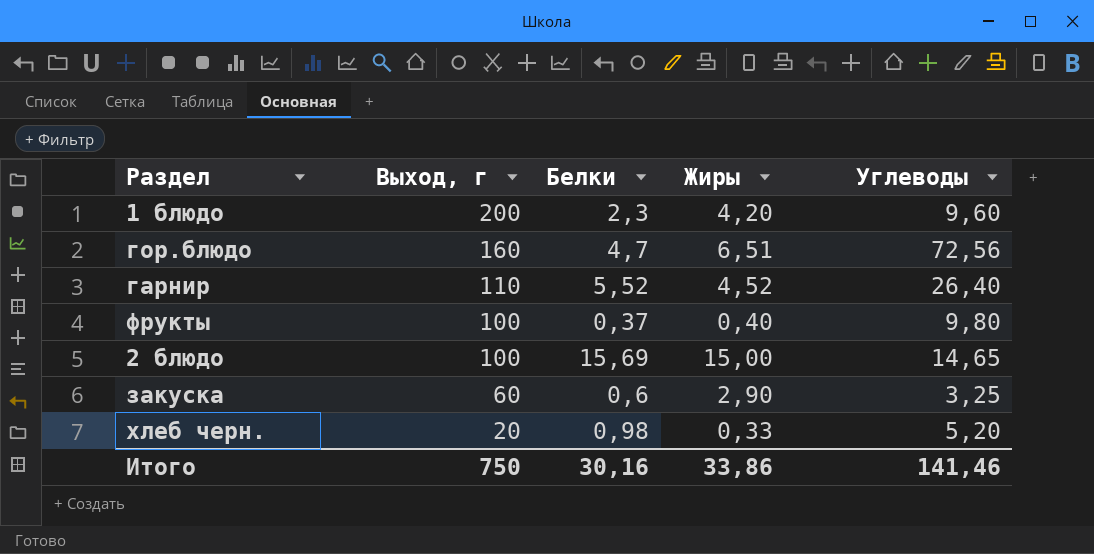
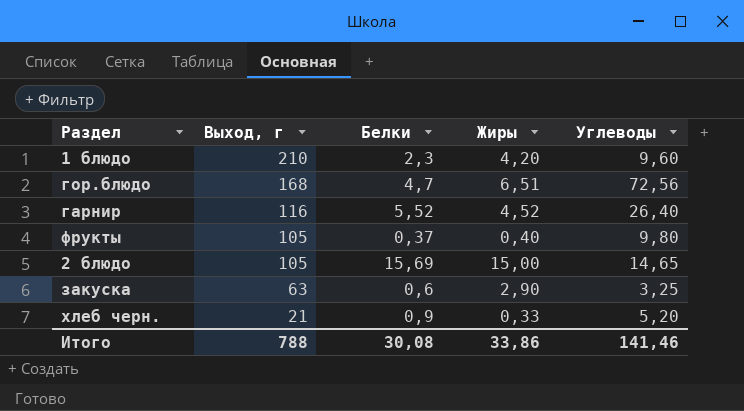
1 блюдо | Выход, г: 200 -> 210
гор.блюдо | Выход, г: 160 -> 168
гарнир | Выход, г: 110 -> 116
фрукты | Выход, г: 100 -> 105
2 блюдо | Выход, г: 100 -> 105
закуска | Выход, г: 60 -> 63
хлеб черн. | Выход, г: 20 -> 21
хлеб черн. | Белки: 0,98 -> 0,9
Итого | Выход, г: 750 -> 788
Итого | Белки: 30,16 -> 30,08

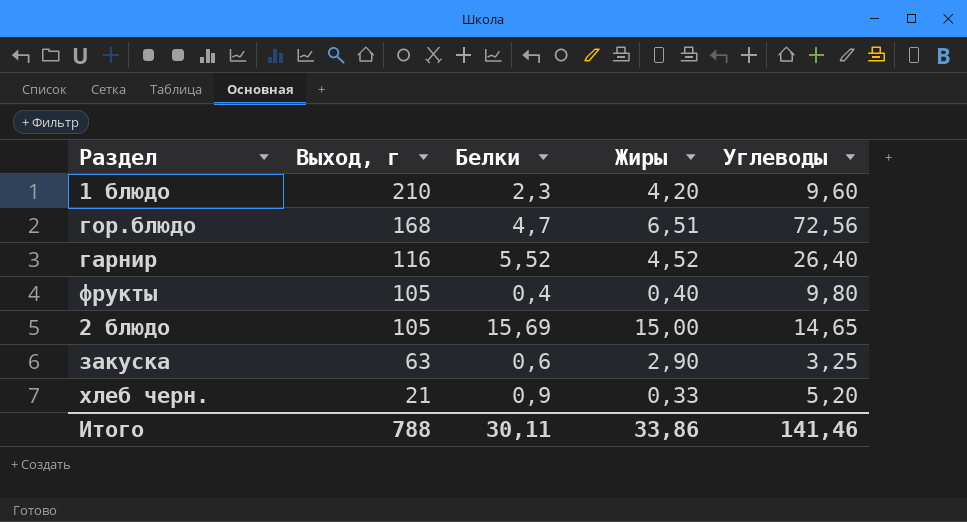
фрукты | Белки: 0,37 -> 0,4
Итого | Белки: 30,08 -> 30,11

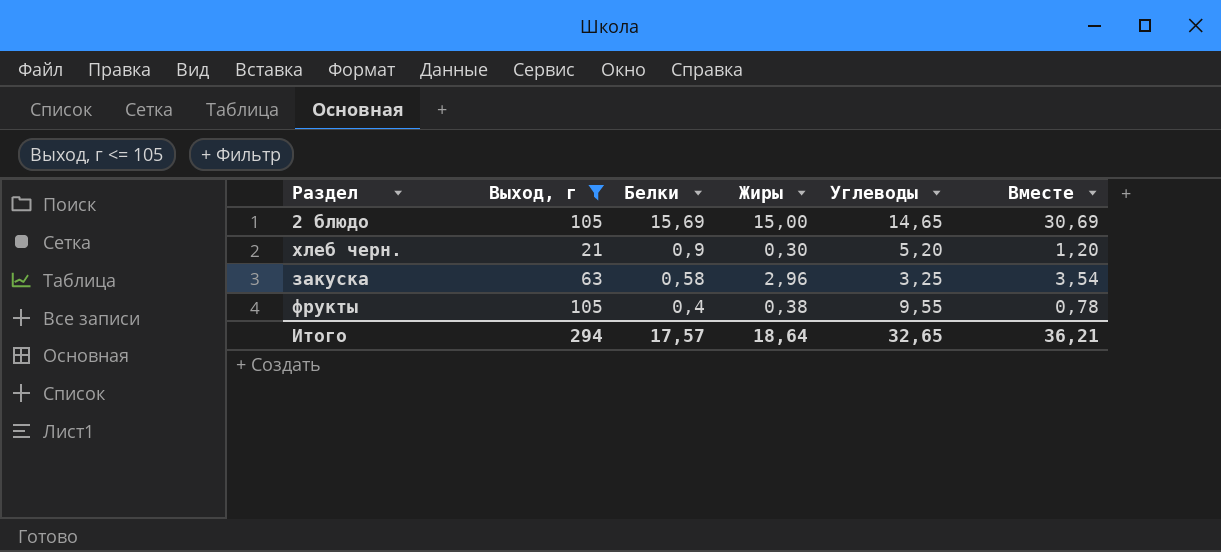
filter: none -> Выход, г <= 105
row order: Выход, г descending -> Белки descending
column Вместе | formula: none -> [Белки] + [Жиры]
хлеб черн. | Жиры: 0,33 -> 0,30
закуска | Белки: 0,6 -> 0,58
закуска | Жиры: 2,90 -> 2,96
фрукты | Жиры: 0,40 -> 0,38
фрукты | Углеводы: 9,80 -> 9,55
Итого | Выход, г: 788 -> 294
Итого | Белки: 30,11 -> 17,57
Итого | Жиры: 33,86 -> 18,64
Итого | Углеводы: 141,46 -> 32,65

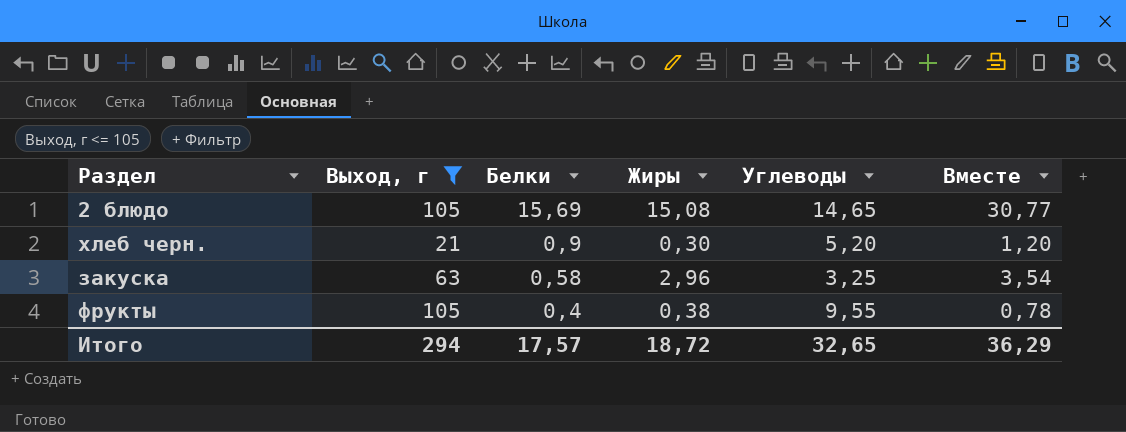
2 блюдо | Жиры: 15,00 -> 15,08
2 блюдо | Вместе: 30,69 -> 30,77
Итого | Жиры: 18,64 -> 18,72
Итого | Вместе: 36,21 -> 36,29

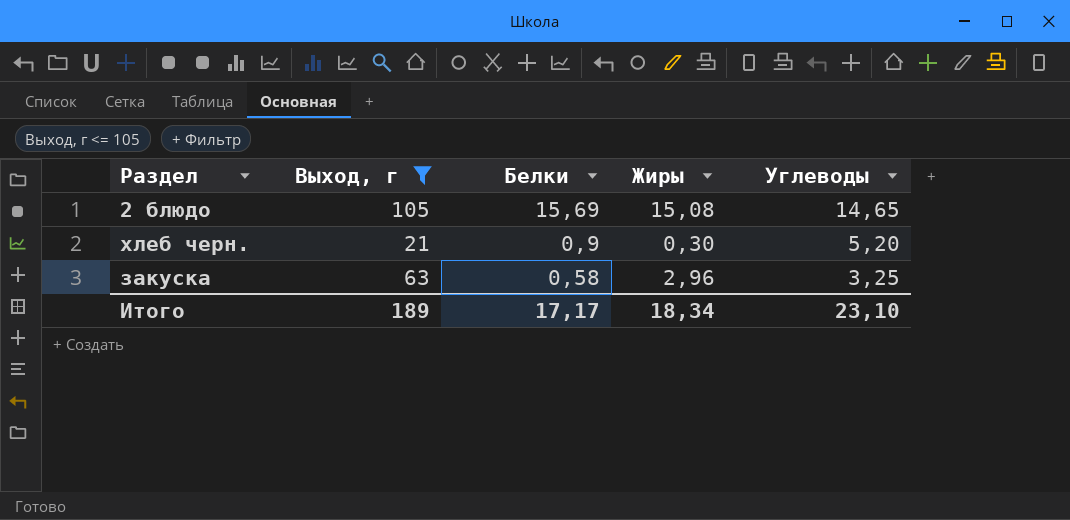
column Вместе | formula: [Белки] + [Жиры] -> none
row фрукты: 105 | 0,4 | 0,38 | 9,55 | 0,78 -> none
Итого | Выход, г: 294 -> 189
Итого | Белки: 17,57 -> 17,17
Итого | Жиры: 18,72 -> 18,34
Итого | Углеводы: 32,65 -> 23,10

